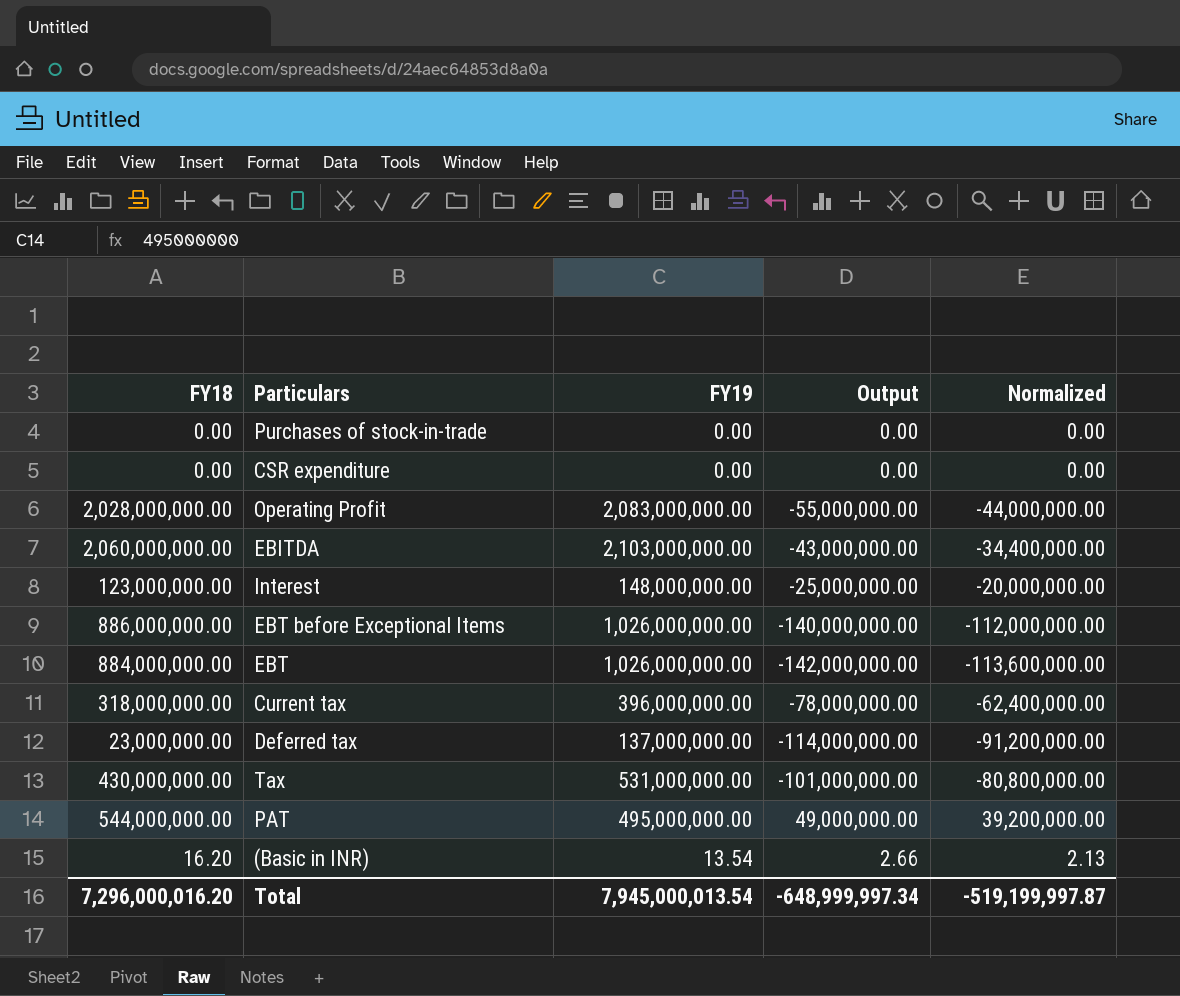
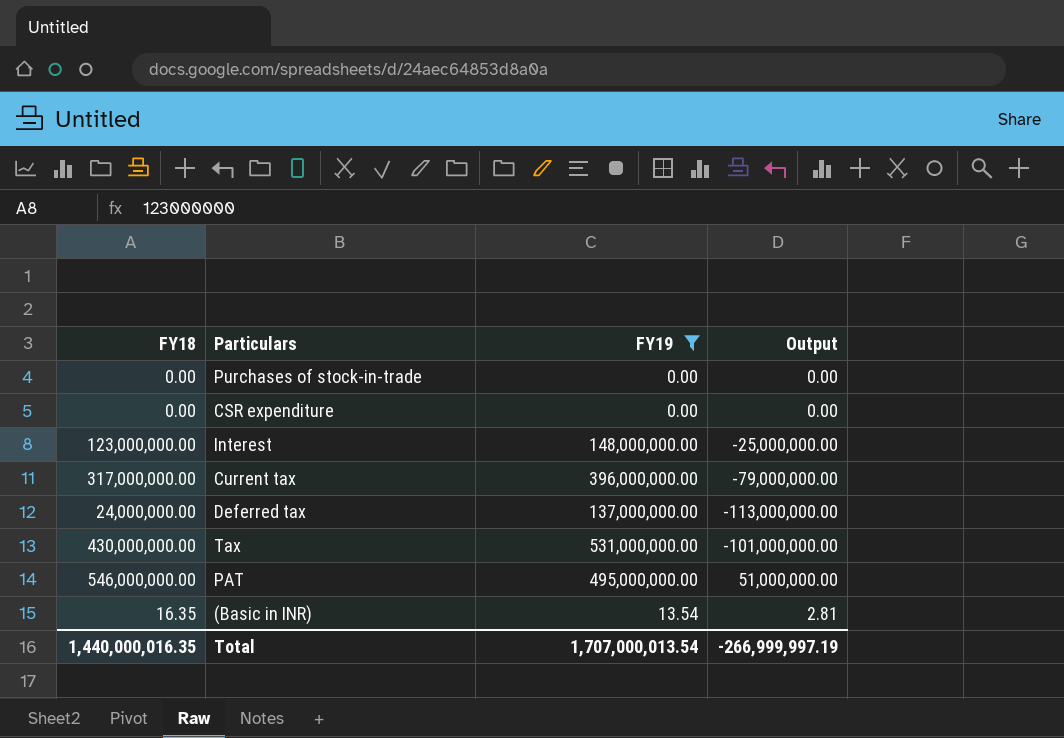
filter: none -> FY19 <= 531,000,000.00
column Normalized | formula: [Output] * 0.8 -> none
Current tax | FY18: 318,000,000.00 -> 317,000,000.00
Current tax | Output: -78,000,000.00 -> -79,000,000.00
Deferred tax | FY18: 23,000,000.00 -> 24,000,000.00
Deferred tax | Output: -114,000,000.00 -> -113,000,000.00
PAT | FY18: 544,000,000.00 -> 546,000,000.00
PAT | Output: 49,000,000.00 -> 51,000,000.00
(Basic in INR) | FY18: 16.20 -> 16.35
(Basic in INR) | Output: 2.66 -> 2.81
Total | FY18: 7,296,000,016.20 -> 1,440,000,016.35
Total | FY19: 7,945,000,013.54 -> 1,707,000,013.54
Total | Output: -648,999,997.34 -> -266,999,997.19

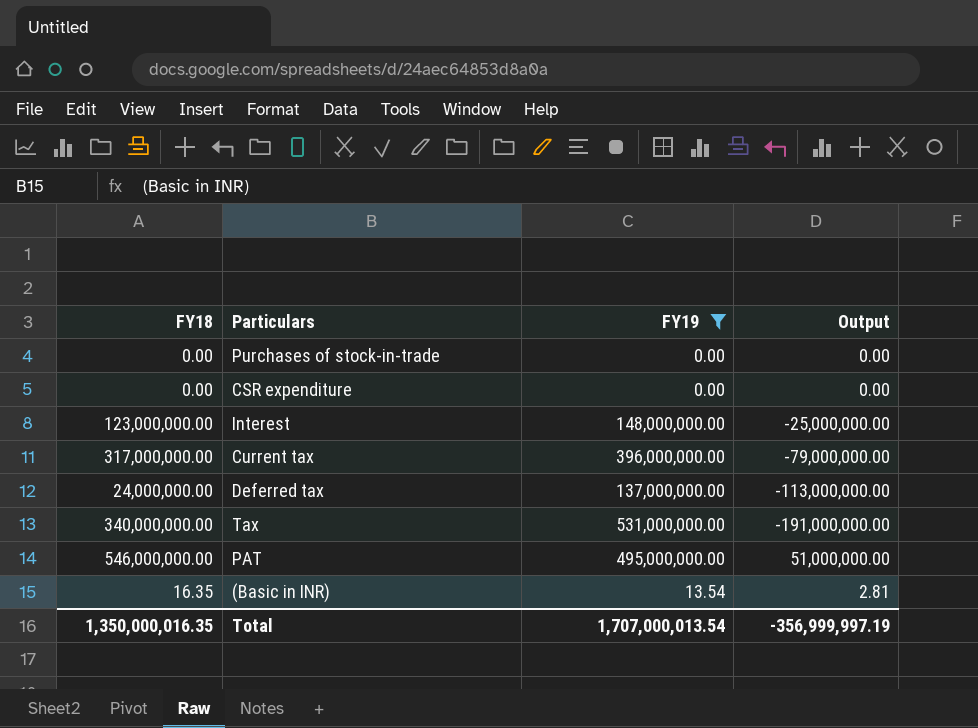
Tax | FY18: 430,000,000.00 -> 340,000,000.00
Tax | Output: -101,000,000.00 -> -191,000,000.00
Total | FY18: 1,440,000,016.35 -> 1,350,000,016.35
Total | Output: -266,999,997.19 -> -356,999,997.19

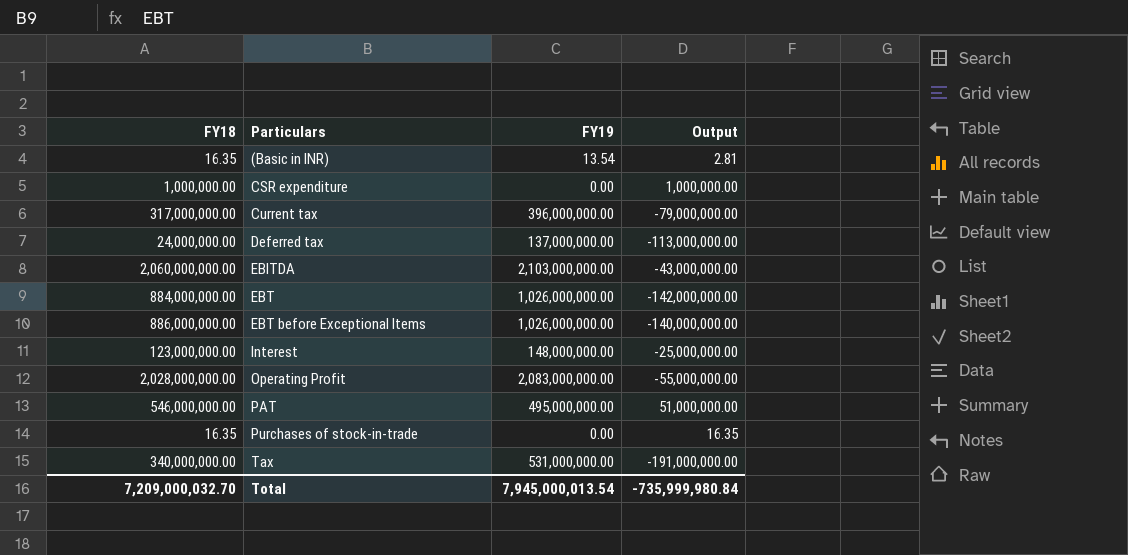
filter: FY19 <= 531,000,000.00 -> none
row order: none -> Particulars ascending
CSR expenditure | FY18: 0.00 -> 1,000,000.00
CSR expenditure | Output: 0.00 -> 1,000,000.00
Purchases of stock-in-trade | FY18: 0.00 -> 16.35
Purchases of stock-in-trade | Output: 0.00 -> 16.35
Total | FY18: 1,350,000,016.35 -> 7,209,000,032.70
Total | FY19: 1,707,000,013.54 -> 7,945,000,013.54
Total | Output: -356,999,997.19 -> -735,999,980.84

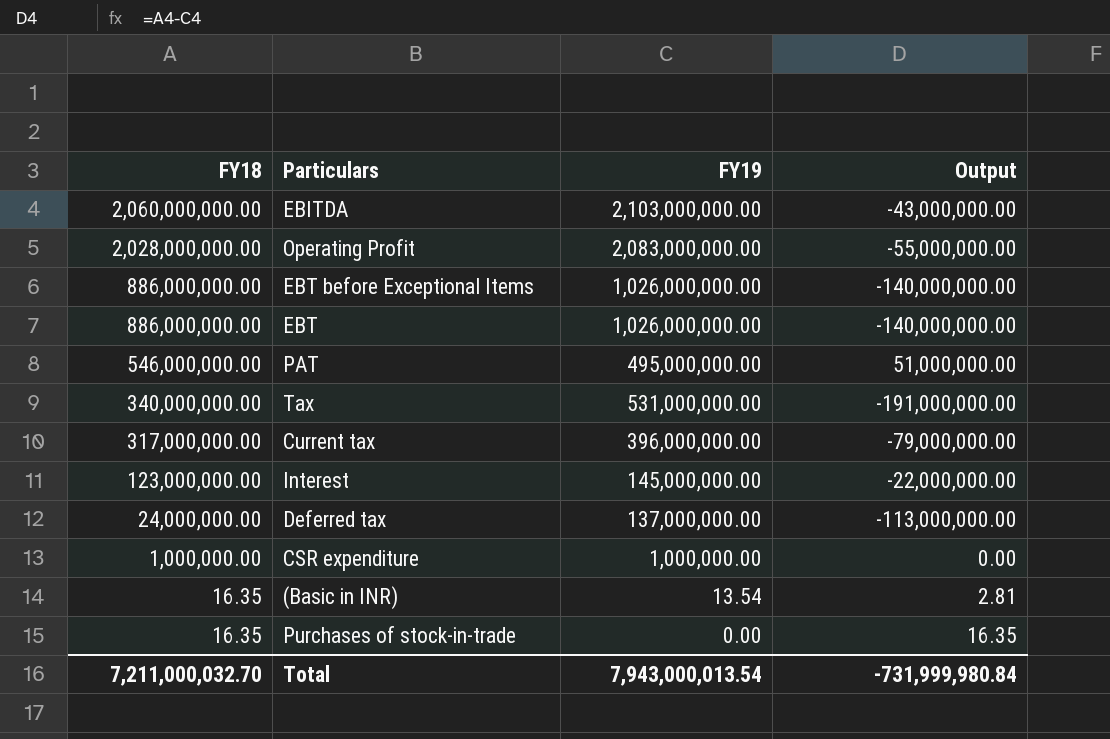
row order: Particulars ascending -> FY18 descending
EBT | FY18: 884,000,000.00 -> 886,000,000.00
EBT | Output: -142,000,000.00 -> -140,000,000.00
Interest | FY19: 148,000,000.00 -> 145,000,000.00
Interest | Output: -25,000,000.00 -> -22,000,000.00
CSR expenditure | FY19: 0.00 -> 1,000,000.00
CSR expenditure | Output: 1,000,000.00 -> 0.00
Total | FY18: 7,209,000,032.70 -> 7,211,000,032.70
Total | FY19: 7,945,000,013.54 -> 7,943,000,013.54
Total | Output: -735,999,980.84 -> -731,999,980.84

